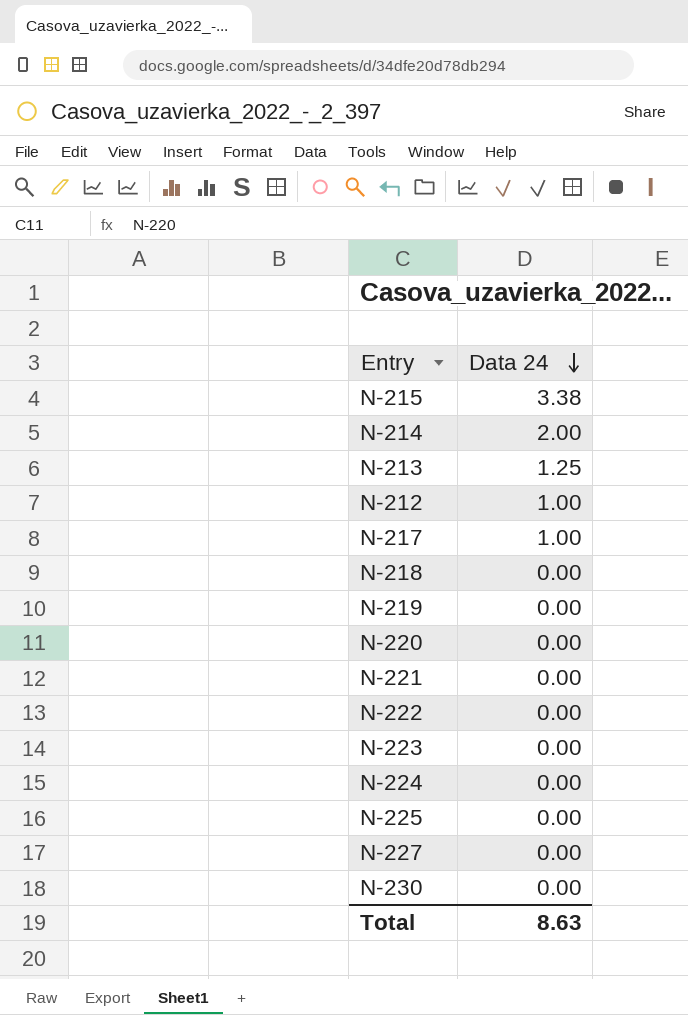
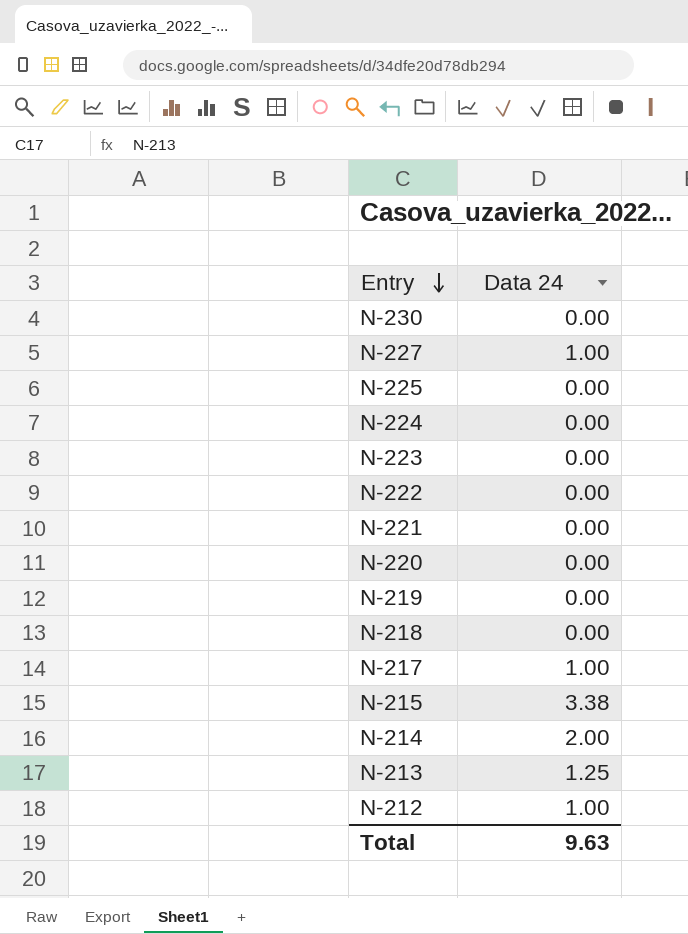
row order: Data 24 descending -> Entry descending
N-227 | Data 24: 0.00 -> 1.00
Total | Data 24: 8.63 -> 9.63

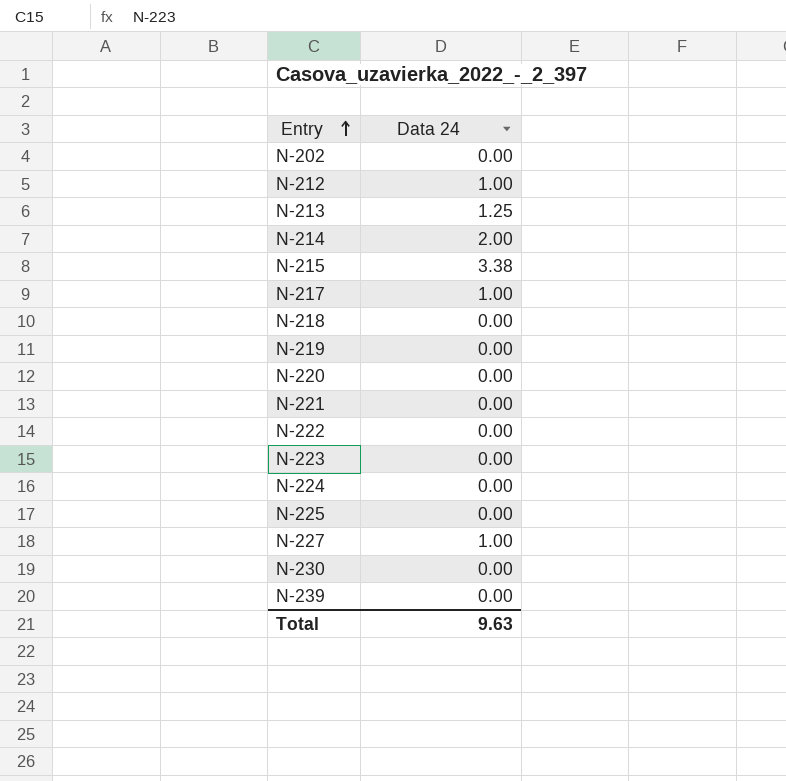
row order: Entry descending -> Entry ascending
row N-202: none -> 0.00
row N-239: none -> 0.00

